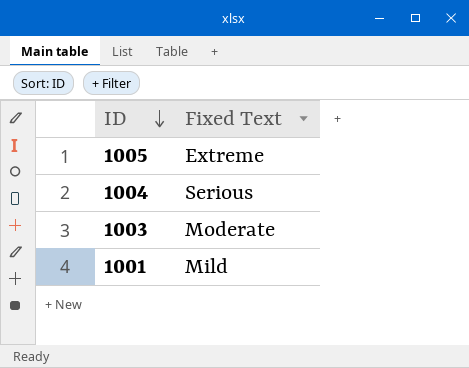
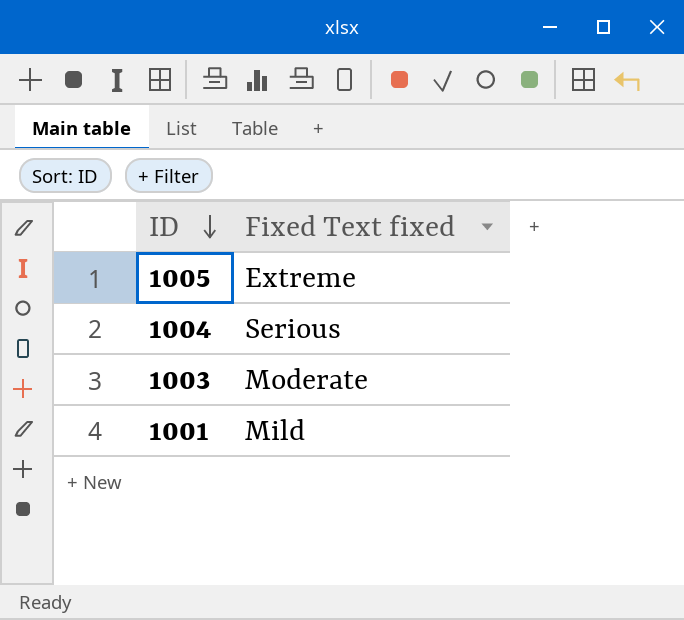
column name: Fixed Text -> Fixed Text fixed

